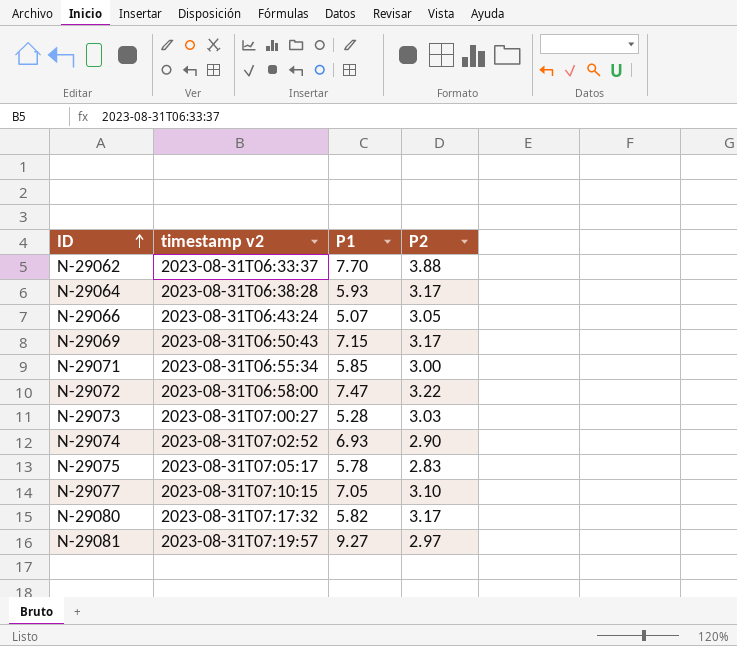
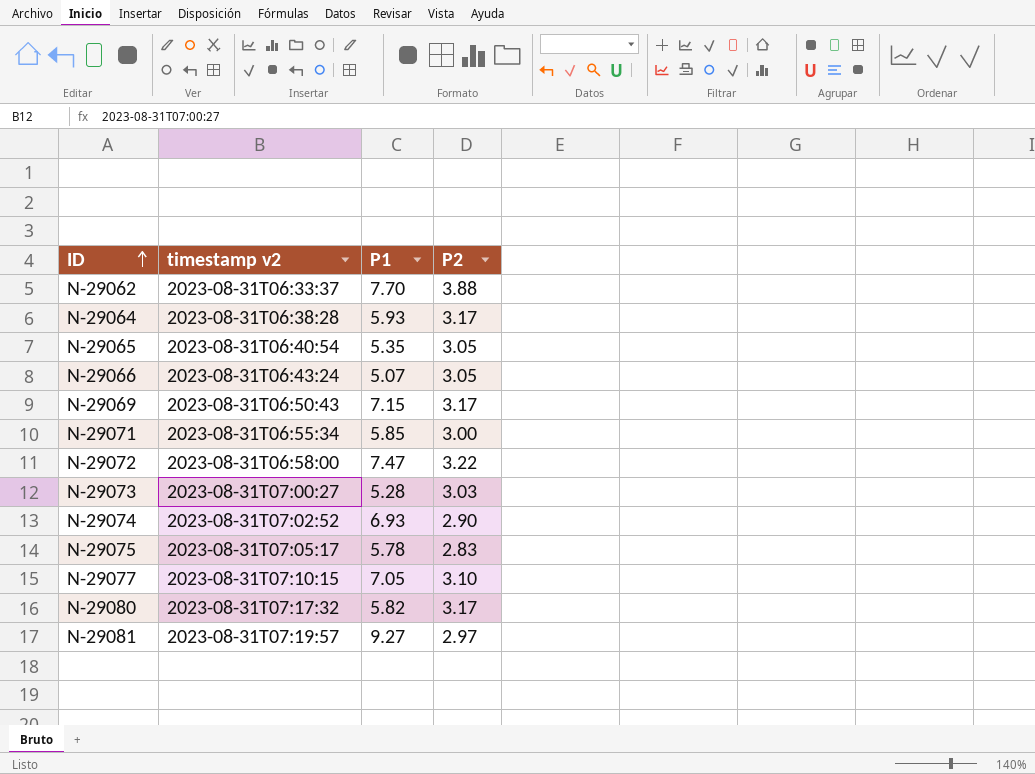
row N-29065: none -> 2023-08-31T06:40:54 | 5.35 | 3.05

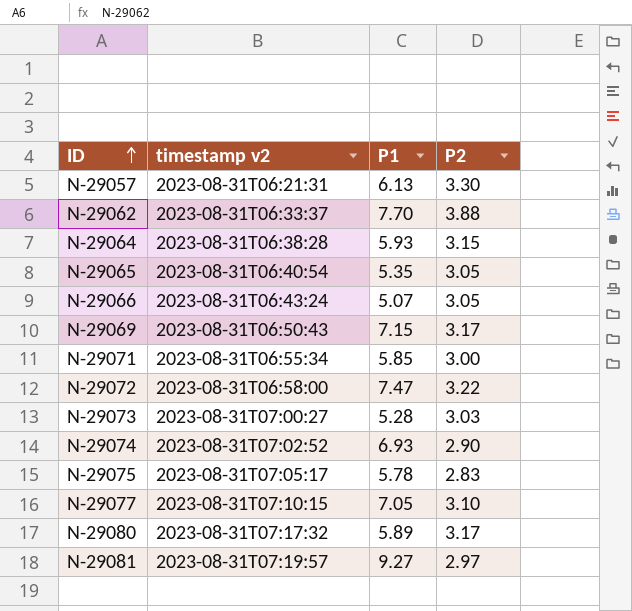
row N-29057: none -> 2023-08-31T06:21:31 | 6.13 | 3.30
N-29064 | P2: 3.17 -> 3.15
N-29080 | P1: 5.82 -> 5.89

